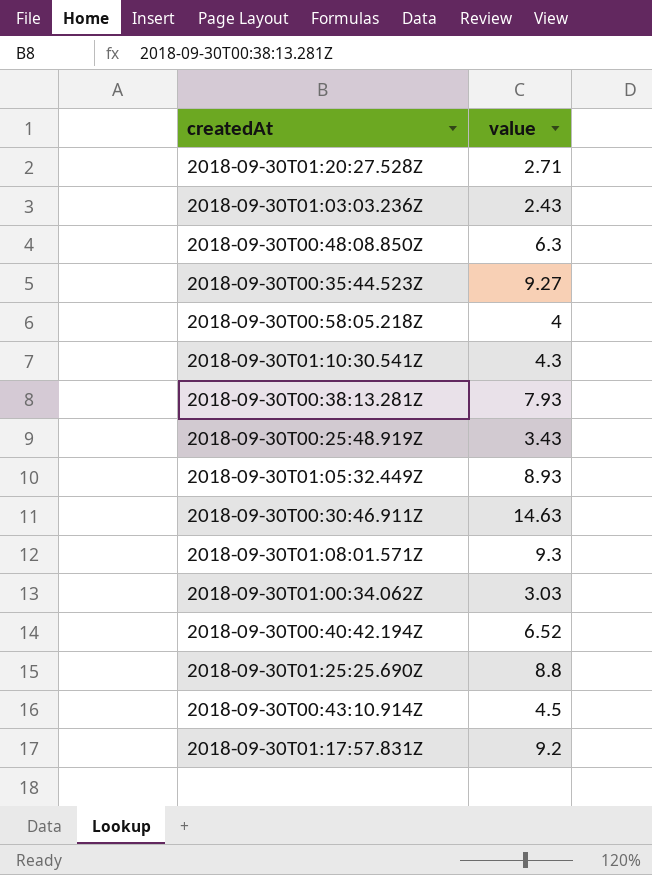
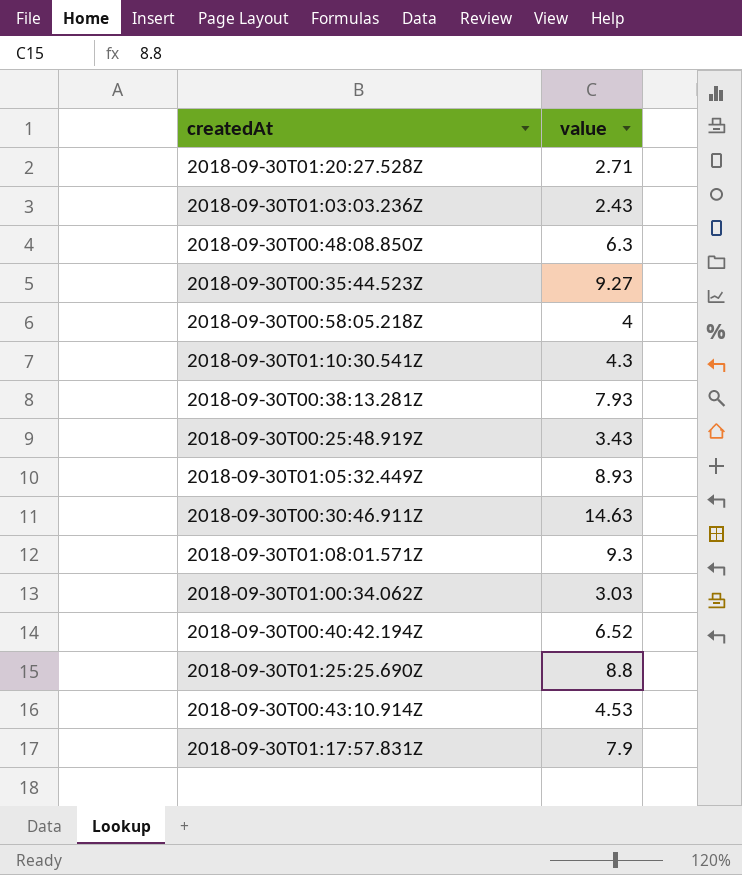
2018-09-30T00:43:10.914Z | value: 4.5 -> 4.53
2018-09-30T01:17:57.831Z | value: 9.2 -> 7.9

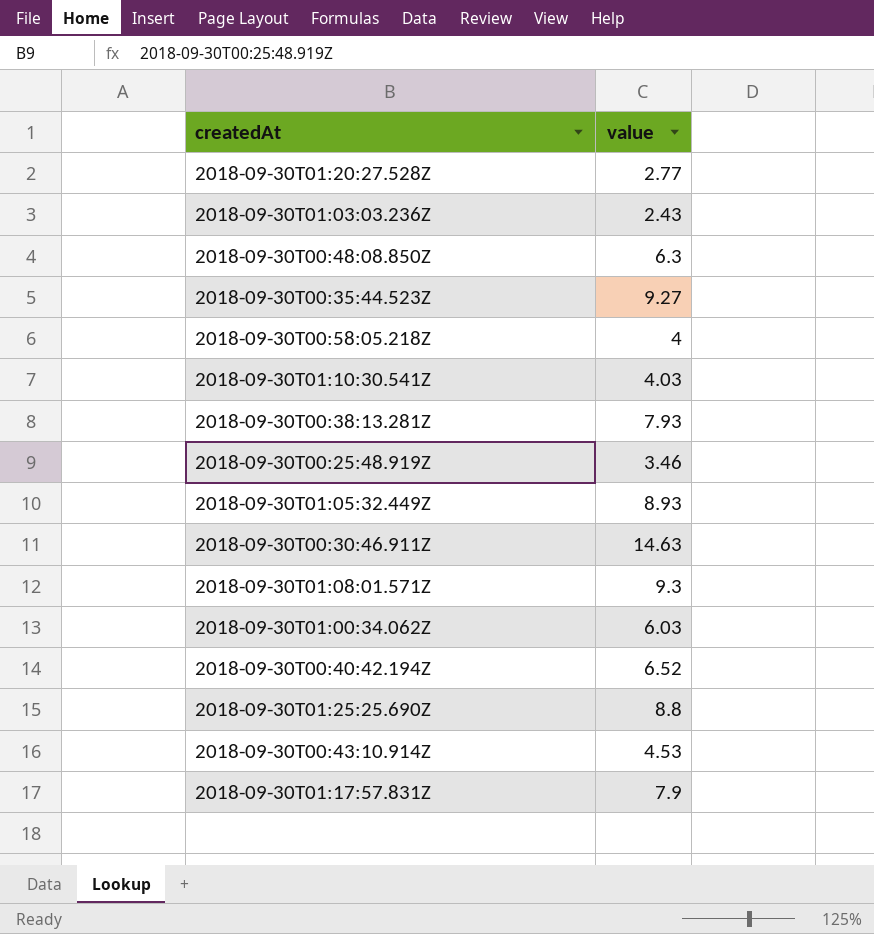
2018-09-30T01:20:27.528Z | value: 2.71 -> 2.77
2018-09-30T01:10:30.541Z | value: 4.3 -> 4.03
2018-09-30T00:25:48.919Z | value: 3.43 -> 3.46
2018-09-30T01:00:34.062Z | value: 3.03 -> 6.03

